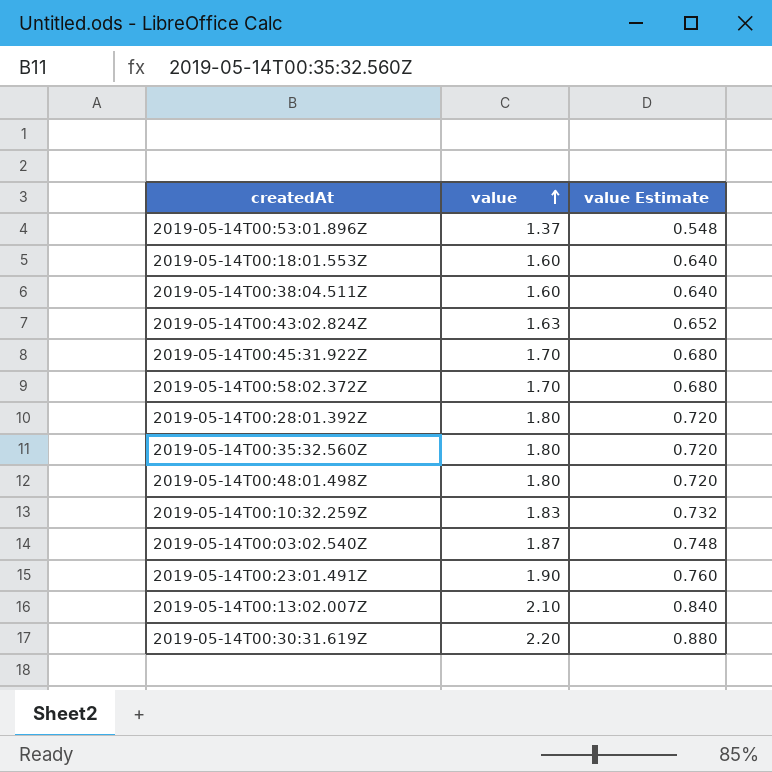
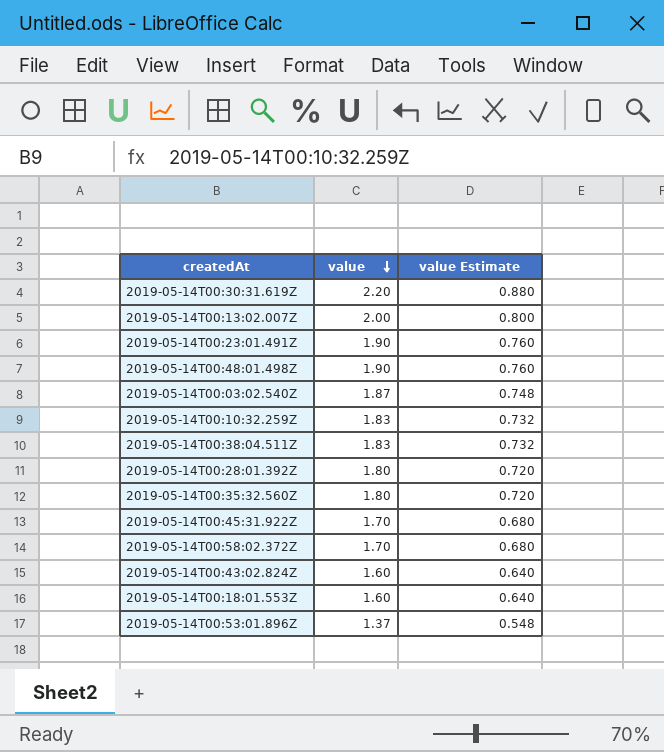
row order: value ascending -> value descending
2019-05-14T00:13:02.007Z | value: 2.10 -> 2.00
2019-05-14T00:13:02.007Z | value Estimate: 0.840 -> 0.800
2019-05-14T00:48:01.498Z | value: 1.80 -> 1.90
2019-05-14T00:48:01.498Z | value Estimate: 0.720 -> 0.760
2019-05-14T00:38:04.511Z | value: 1.60 -> 1.83
2019-05-14T00:38:04.511Z | value Estimate: 0.640 -> 0.732
2019-05-14T00:43:02.824Z | value: 1.63 -> 1.60
2019-05-14T00:43:02.824Z | value Estimate: 0.652 -> 0.640

